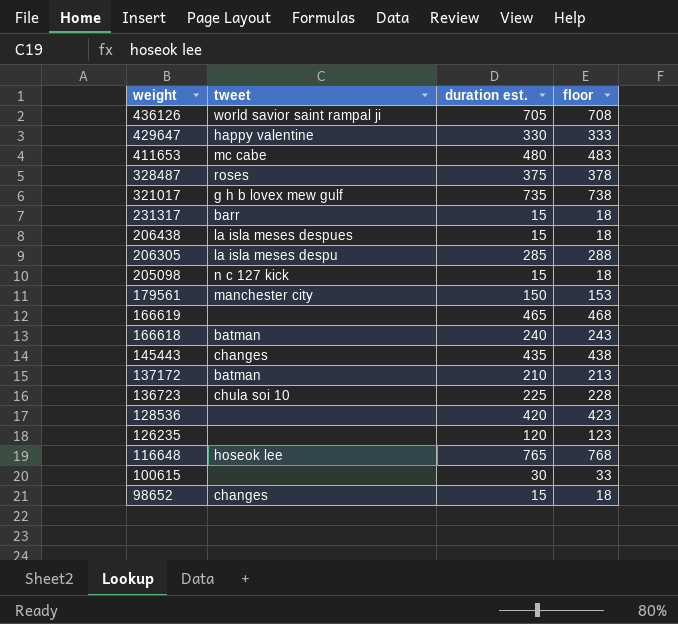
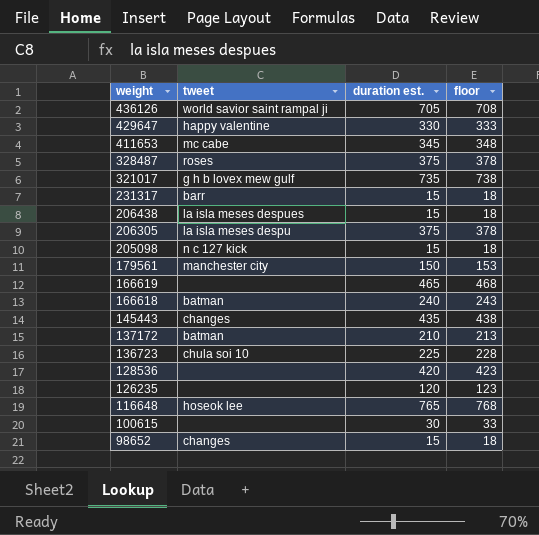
411653 | duration est.: 480 -> 345
411653 | floor: 483 -> 348
206305 | duration est.: 285 -> 375
206305 | floor: 288 -> 378

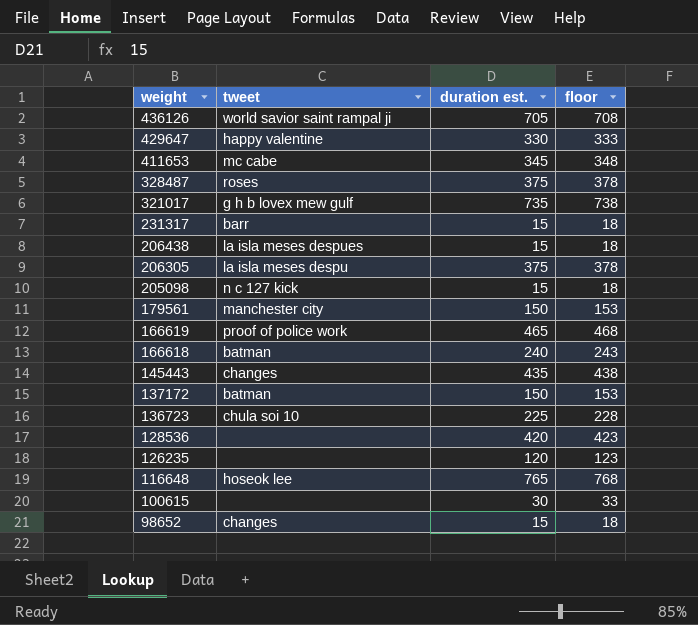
166619 | tweet: none -> proof of police work
137172 | duration est.: 210 -> 150
137172 | floor: 213 -> 153

